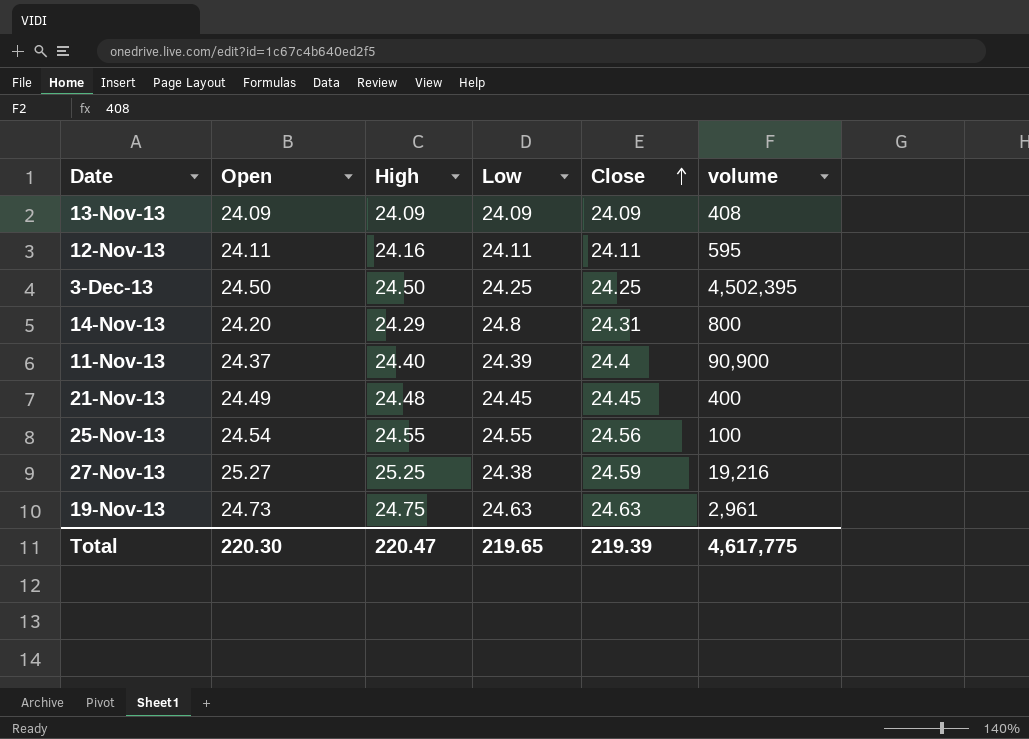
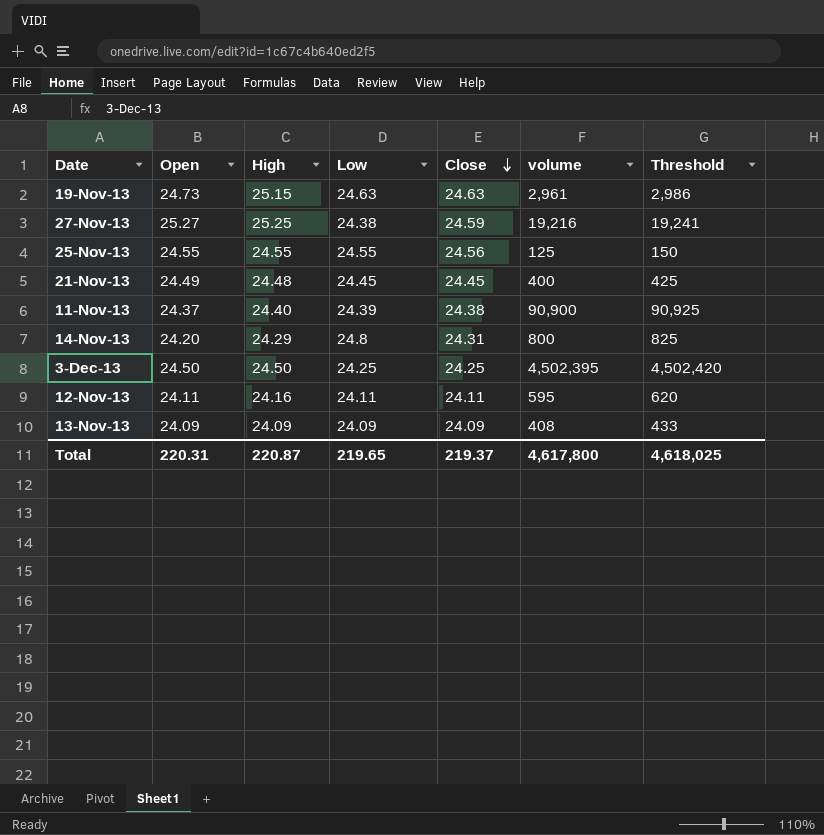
row order: Close ascending -> Close descending
column Threshold | formula: none -> [volume] + 25
19-Nov-13 | High: 24.75 -> 25.15
25-Nov-13 | Open: 24.54 -> 24.55
25-Nov-13 | volume: 100 -> 125
11-Nov-13 | Close: 24.4 -> 24.38
Total | Open: 220.30 -> 220.31
Total | High: 220.47 -> 220.87
Total | Close: 219.39 -> 219.37
Total | volume: 4,617,775 -> 4,617,800

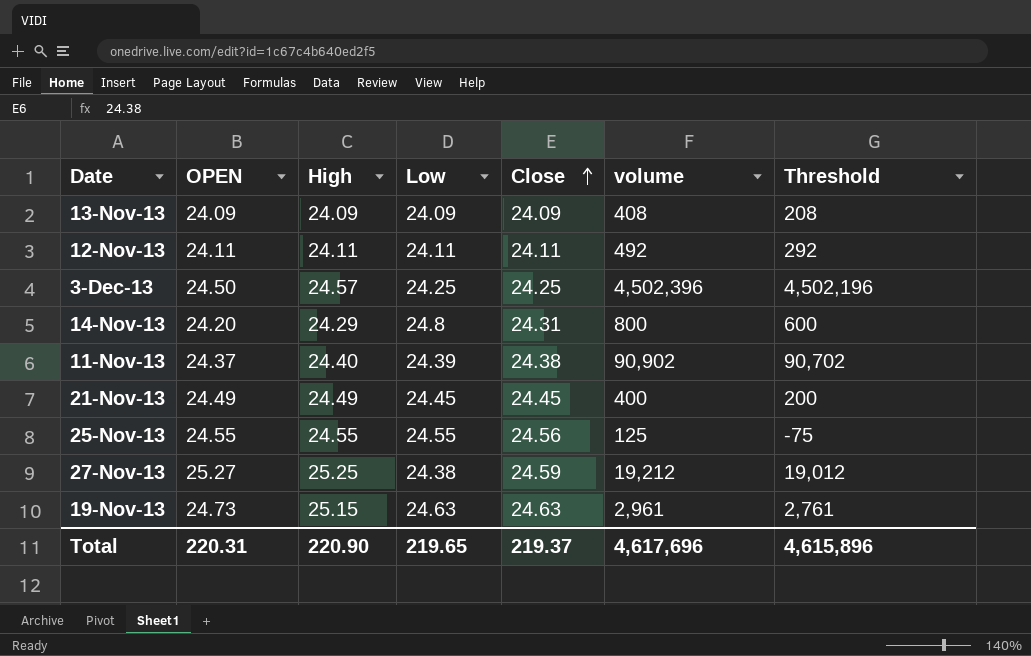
row order: Close descending -> Close ascending
column name: Open -> OPEN
column Threshold | formula: [volume] + 25 -> [volume] - 200
12-Nov-13 | High: 24.16 -> 24.11
12-Nov-13 | volume: 595 -> 492
3-Dec-13 | High: 24.50 -> 24.57
3-Dec-13 | volume: 4,502,395 -> 4,502,396
11-Nov-13 | volume: 90,900 -> 90,902
21-Nov-13 | High: 24.48 -> 24.49
27-Nov-13 | volume: 19,216 -> 19,212
Total | High: 220.87 -> 220.90
Total | volume: 4,617,800 -> 4,617,696
Total | Threshold: 4,618,025 -> 4,615,896

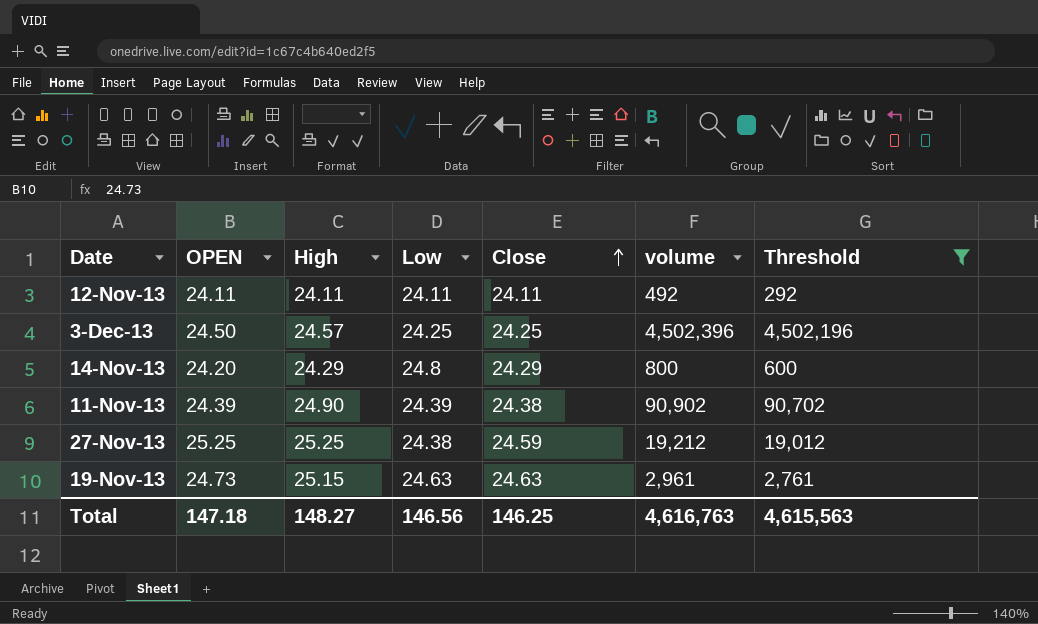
filter: none -> Threshold >= 292
14-Nov-13 | Close: 24.31 -> 24.29
11-Nov-13 | OPEN: 24.37 -> 24.39
11-Nov-13 | High: 24.40 -> 24.90
27-Nov-13 | OPEN: 25.27 -> 25.25
Total | OPEN: 220.31 -> 147.18
Total | High: 220.90 -> 148.27
Total | Low: 219.65 -> 146.56
Total | Close: 219.37 -> 146.25
Total | volume: 4,617,696 -> 4,616,763
Total | Threshold: 4,615,896 -> 4,615,563

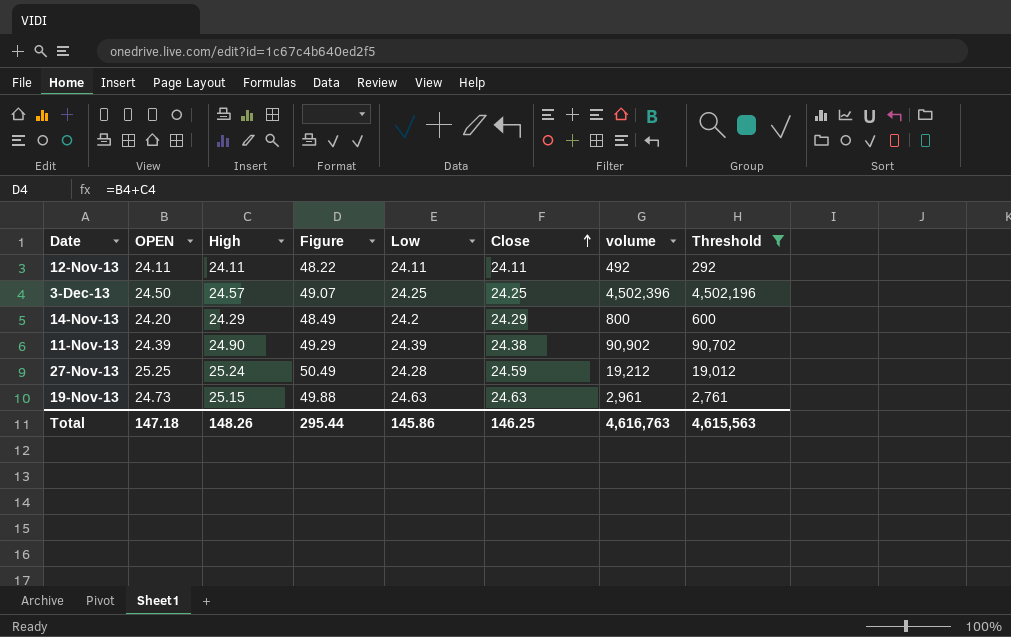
column Figure | formula: none -> [OPEN] + [High]
14-Nov-13 | Low: 24.8 -> 24.2
27-Nov-13 | High: 25.25 -> 25.24
27-Nov-13 | Low: 24.38 -> 24.28
Total | High: 148.27 -> 148.26
Total | Low: 146.56 -> 145.86

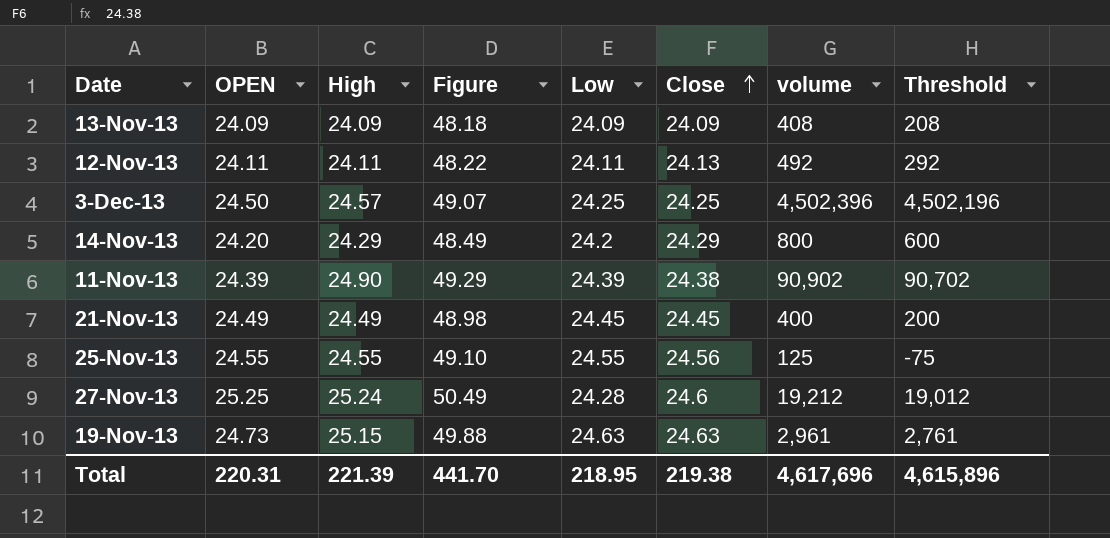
filter: Threshold >= 292 -> none
12-Nov-13 | Close: 24.11 -> 24.13
27-Nov-13 | Close: 24.59 -> 24.6
Total | OPEN: 147.18 -> 220.31
Total | High: 148.26 -> 221.39
Total | Figure: 295.44 -> 441.70
Total | Low: 145.86 -> 218.95
Total | Close: 146.25 -> 219.38
Total | volume: 4,616,763 -> 4,617,696
Total | Threshold: 4,615,563 -> 4,615,896

